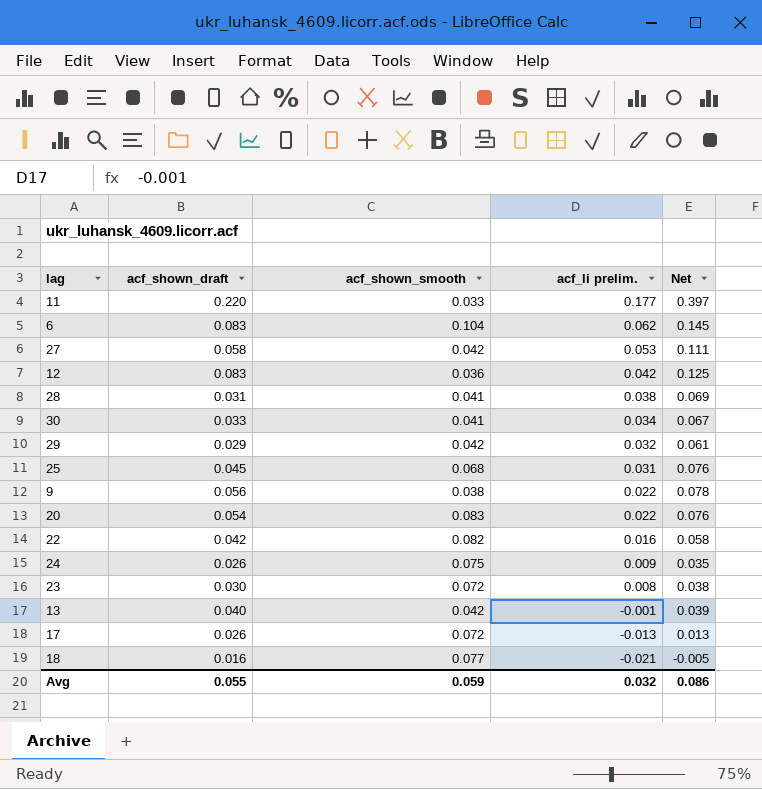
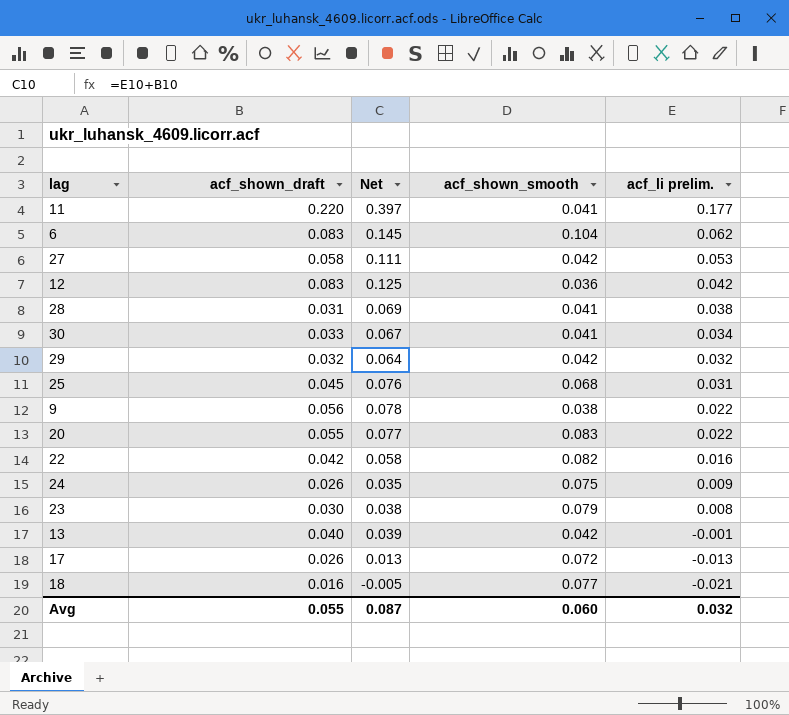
column Net | position: 5 -> 3
11 | acf_shown_smooth: 0.033 -> 0.041
29 | acf_shown_draft: 0.029 -> 0.032
29 | Net: 0.061 -> 0.064
20 | acf_shown_draft: 0.054 -> 0.055
20 | Net: 0.076 -> 0.077
23 | acf_shown_smooth: 0.072 -> 0.079
Avg | Net: 0.086 -> 0.087
Avg | acf_shown_smooth: 0.059 -> 0.060

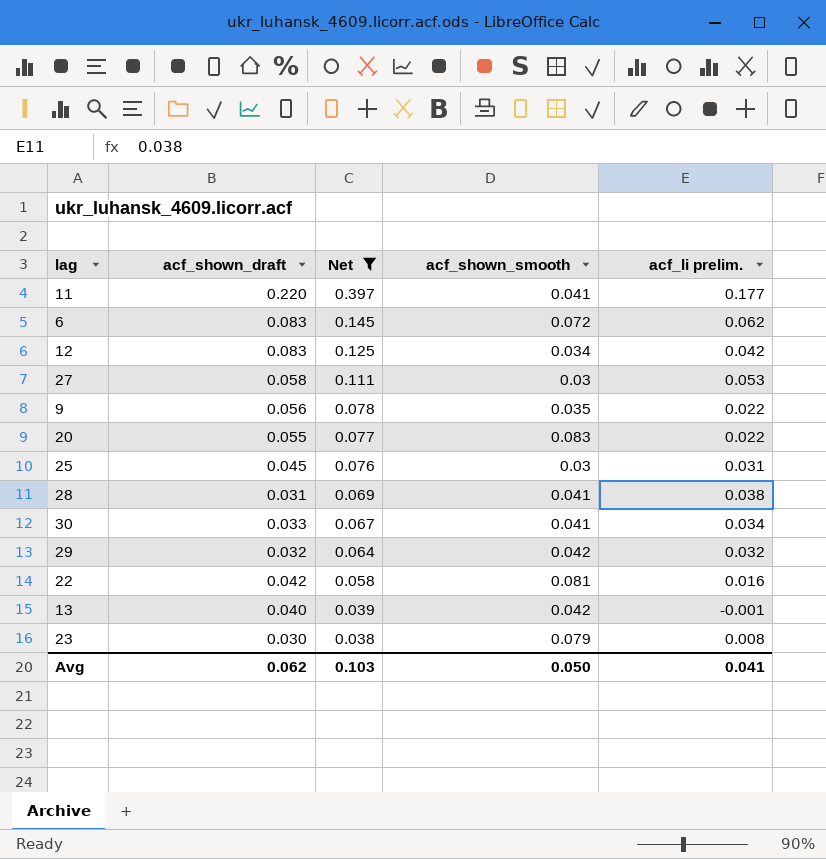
filter: none -> Net >= 0.038
row order: acf_li prelim. descending -> Net descending
6 | acf_shown_smooth: 0.104 -> 0.072
12 | acf_shown_smooth: 0.036 -> 0.034
27 | acf_shown_smooth: 0.042 -> 0.03
9 | acf_shown_smooth: 0.038 -> 0.035
25 | acf_shown_smooth: 0.068 -> 0.03
22 | acf_shown_smooth: 0.082 -> 0.081
Avg | acf_shown_draft: 0.055 -> 0.062
Avg | Net: 0.087 -> 0.103
Avg | acf_shown_smooth: 0.060 -> 0.050
Avg | acf_li prelim.: 0.032 -> 0.041

